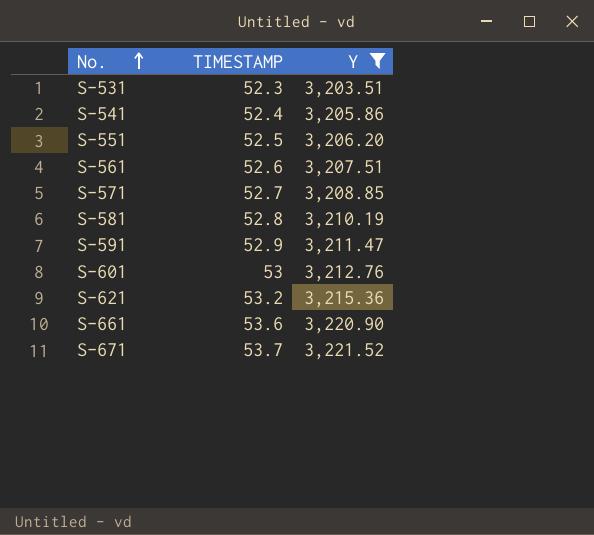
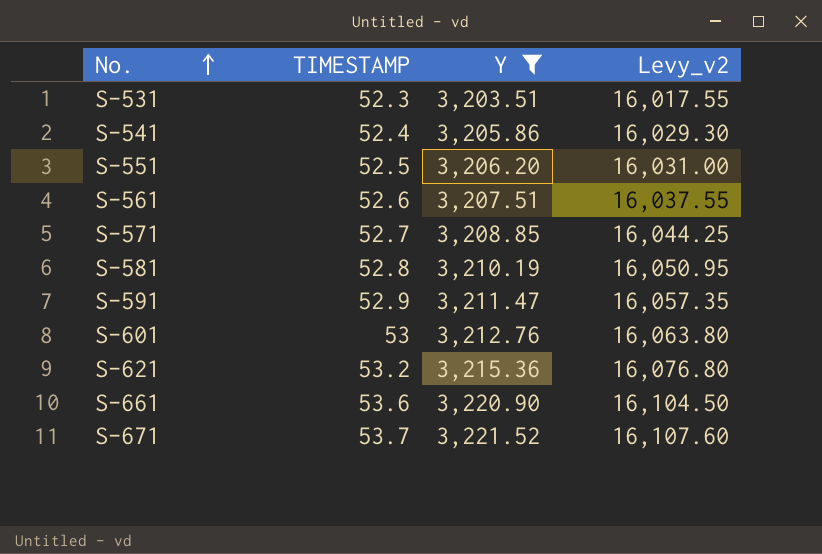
column Levy_v2 | formula: none -> [Y] * 5

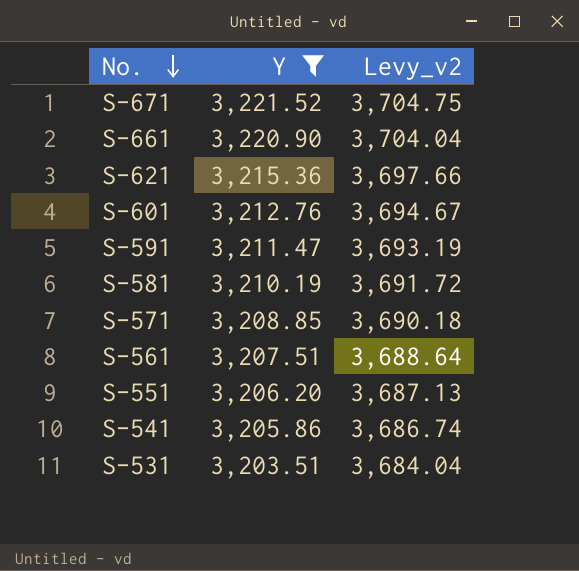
row order: No. ascending -> No. descending
column TIMESTAMP | position: 2 -> none
column Levy_v2 | formula: [Y] * 5 -> [Y] * 1.15

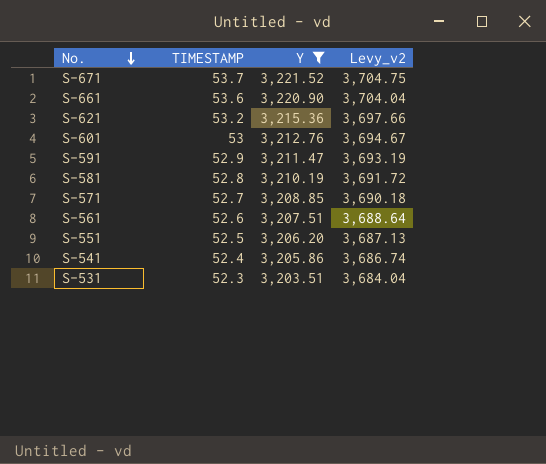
column TIMESTAMP | position: none -> 2

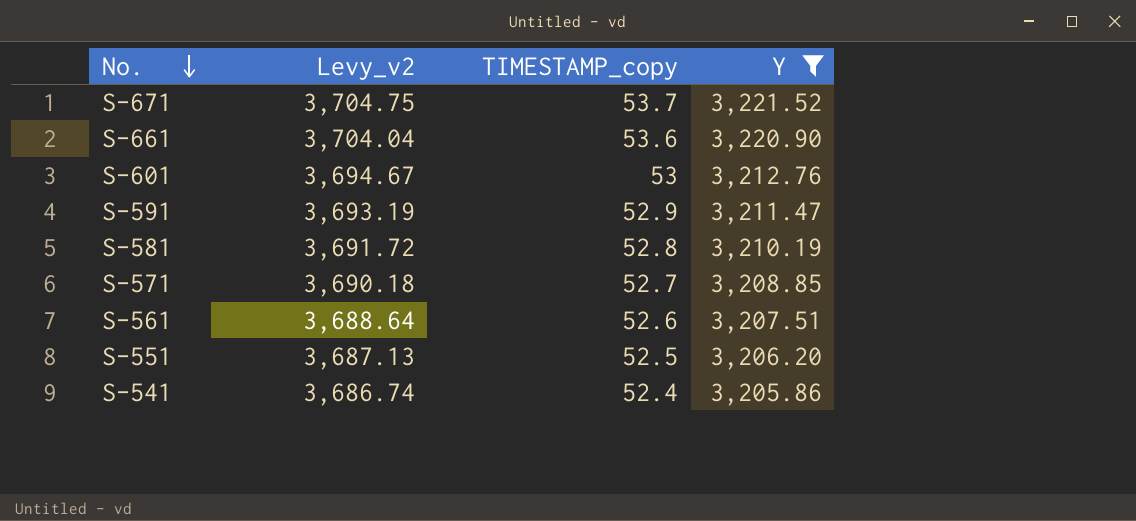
column Levy_v2 | position: 4 -> 2
column name: TIMESTAMP -> TIMESTAMP_copy
row S-621: 53.2 | 3,215.36 | 3,697.66 -> none
row S-531: 52.3 | 3,203.51 | 3,684.04 -> none

